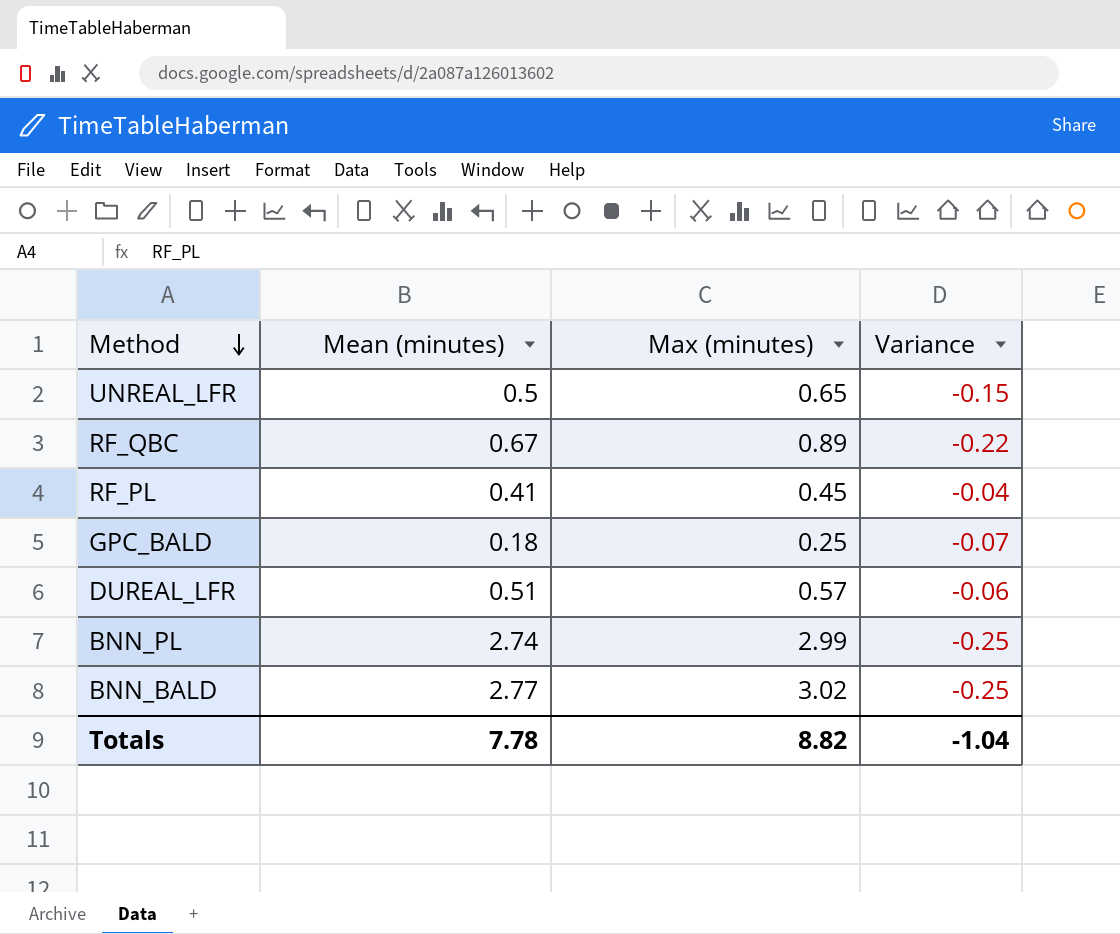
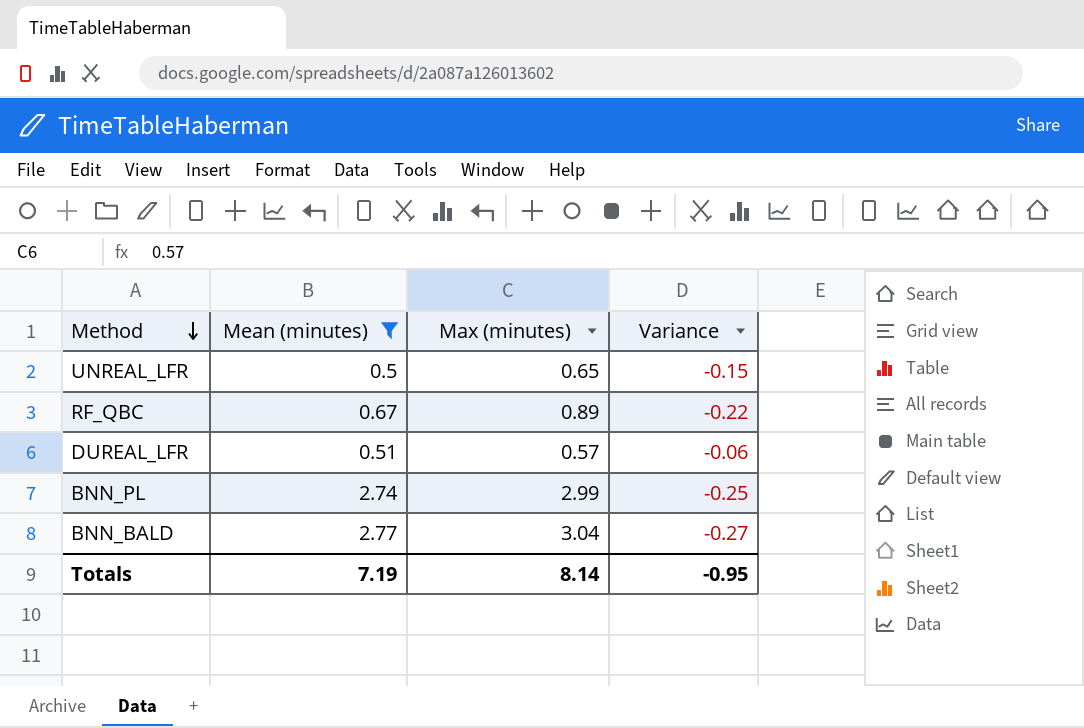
filter: none -> Mean (minutes) >= 0.5
BNN_BALD | Max (minutes): 3.02 -> 3.04
BNN_BALD | Variance: -0.25 -> -0.27
Totals | Mean (minutes): 7.78 -> 7.19
Totals | Max (minutes): 8.82 -> 8.14
Totals | Variance: -1.04 -> -0.95

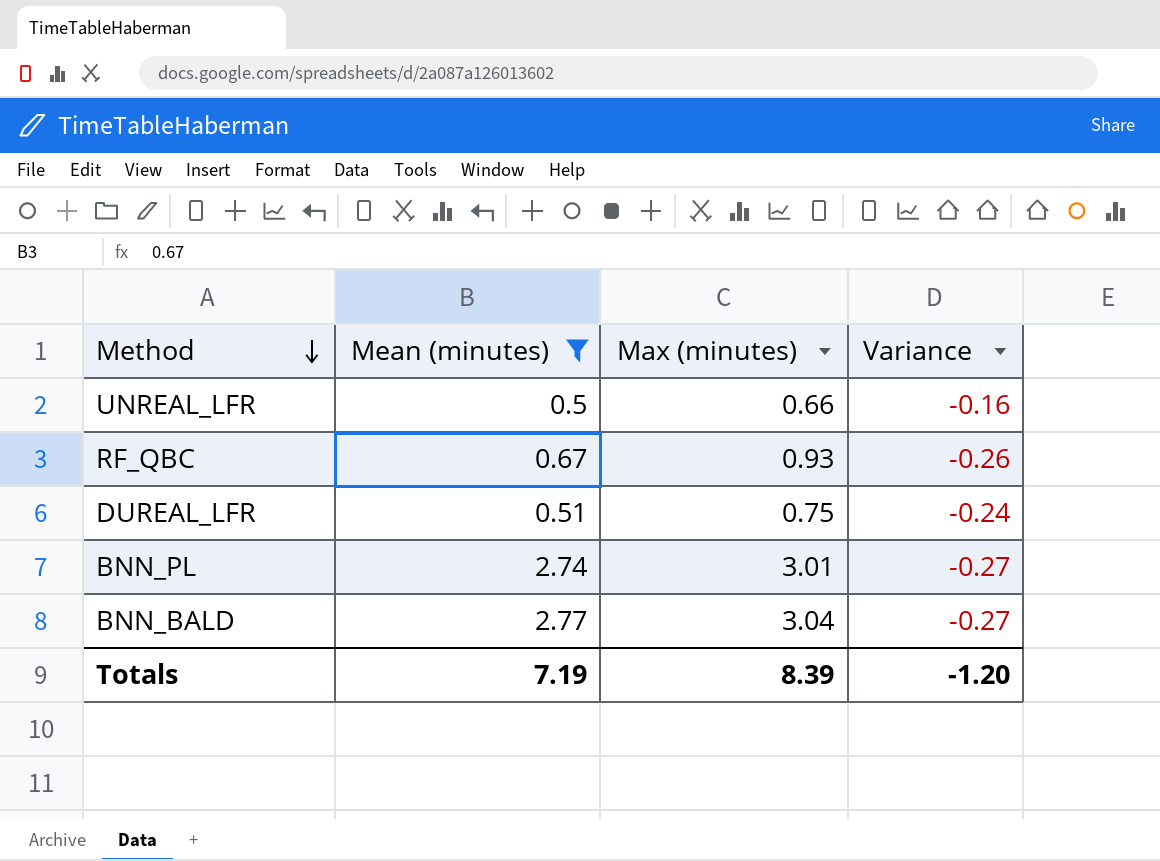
UNREAL_LFR | Max (minutes): 0.65 -> 0.66
UNREAL_LFR | Variance: -0.15 -> -0.16
RF_QBC | Max (minutes): 0.89 -> 0.93
RF_QBC | Variance: -0.22 -> -0.26
DUREAL_LFR | Max (minutes): 0.57 -> 0.75
DUREAL_LFR | Variance: -0.06 -> -0.24
BNN_PL | Max (minutes): 2.99 -> 3.01
BNN_PL | Variance: -0.25 -> -0.27
Totals | Max (minutes): 8.14 -> 8.39
Totals | Variance: -0.95 -> -1.20

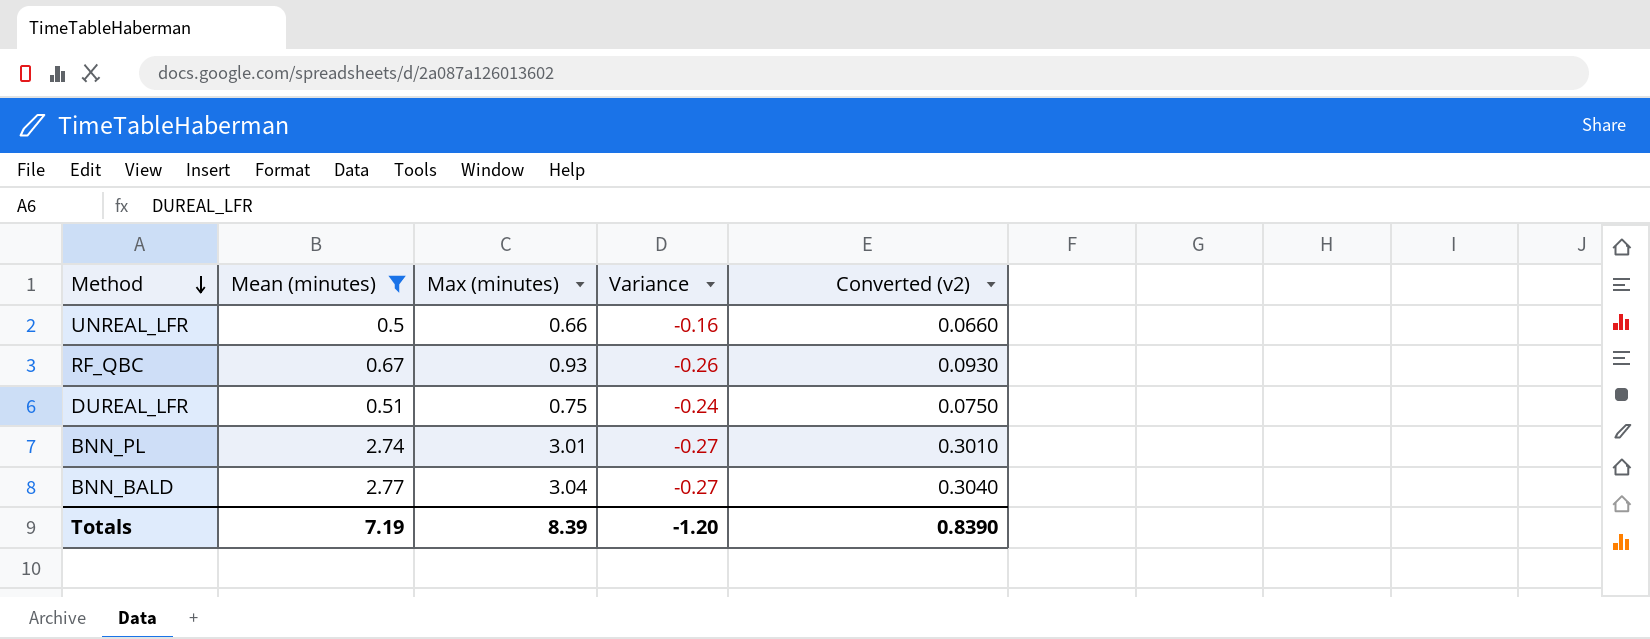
column Converted (v2) | formula: none -> [Max (minutes)] * 0.1

